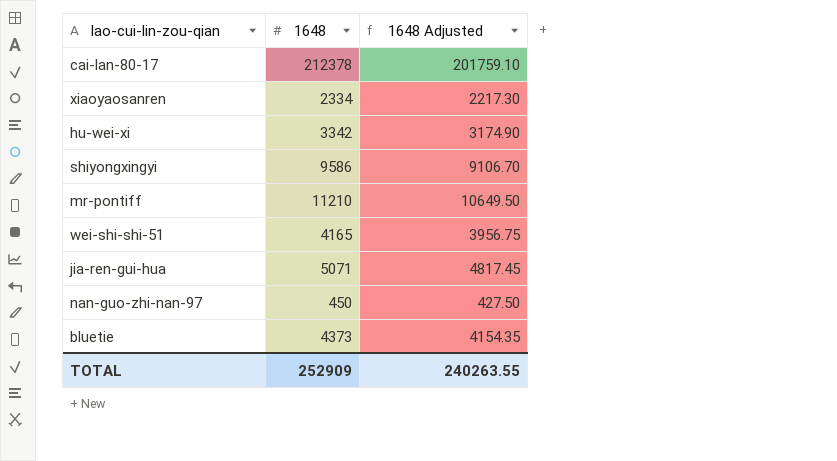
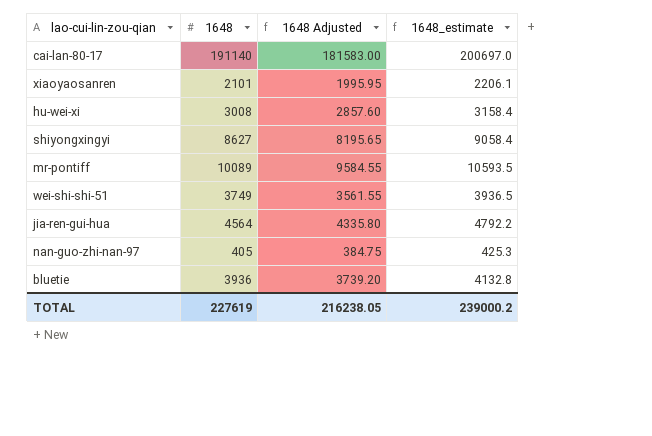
column 1648_estimate | formula: none -> [1648] * 1.05
cai-lan-80-17 | 1648: 212378 -> 191140
cai-lan-80-17 | 1648 Adjusted: 201759.10 -> 181583.00
xiaoyaosanren | 1648: 2334 -> 2101
xiaoyaosanren | 1648 Adjusted: 2217.30 -> 1995.95
hu-wei-xi | 1648: 3342 -> 3008
hu-wei-xi | 1648 Adjusted: 3174.90 -> 2857.60
shiyongxingyi | 1648: 9586 -> 8627
shiyongxingyi | 1648 Adjusted: 9106.70 -> 8195.65
mr-pontiff | 1648: 11210 -> 10089
mr-pontiff | 1648 Adjusted: 10649.50 -> 9584.55
wei-shi-shi-51 | 1648: 4165 -> 3749
wei-shi-shi-51 | 1648 Adjusted: 3956.75 -> 3561.55
jia-ren-gui-hua | 1648: 5071 -> 4564
jia-ren-gui-hua | 1648 Adjusted: 4817.45 -> 4335.80
nan-guo-zhi-nan-97 | 1648: 450 -> 405
nan-guo-zhi-nan-97 | 1648 Adjusted: 427.50 -> 384.75
bluetie | 1648: 4373 -> 3936
bluetie | 1648 Adjusted: 4154.35 -> 3739.20
TOTAL | 1648: 252909 -> 227619
TOTAL | 1648 Adjusted: 240263.55 -> 216238.05

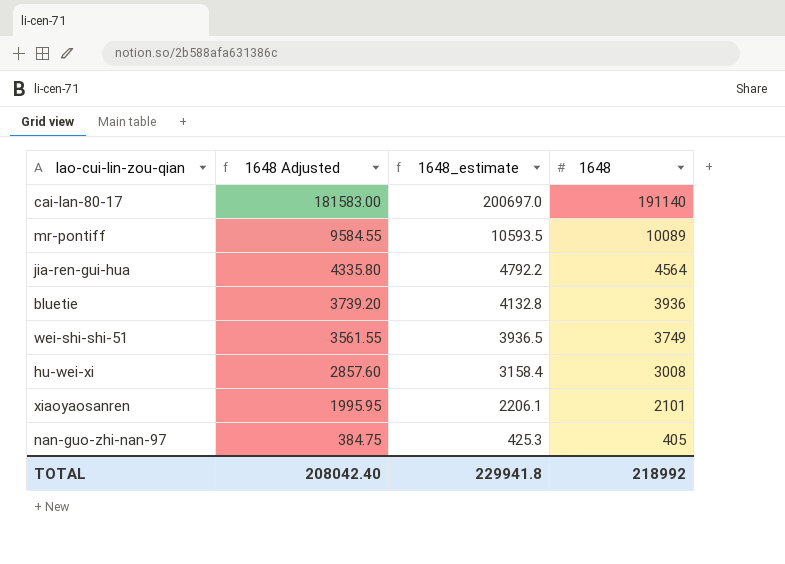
row order: none -> 1648 Adjusted descending
column 1648 | position: 2 -> 4
row shiyongxingyi: 8627 | 8195.65 | 9058.4 -> none
TOTAL | 1648 Adjusted: 216238.05 -> 208042.40
TOTAL | 1648_estimate: 239000.2 -> 229941.8
TOTAL | 1648: 227619 -> 218992

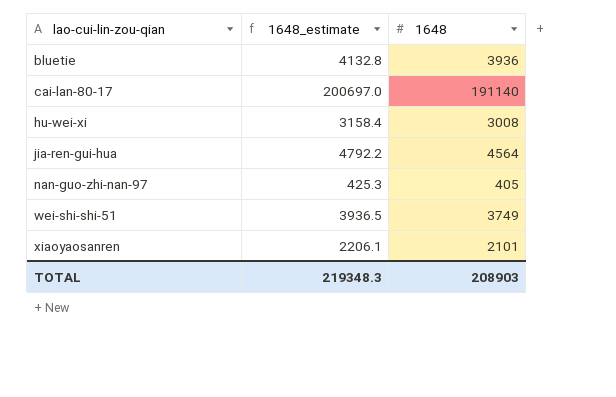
row order: 1648 Adjusted descending -> lao-cui-lin-zou-qian ascending
column 1648 Adjusted | formula: [1648] * 0.95 -> none
row mr-pontiff: 9584.55 | 10593.5 | 10089 -> none
TOTAL | 1648_estimate: 229941.8 -> 219348.3
TOTAL | 1648: 218992 -> 208903

